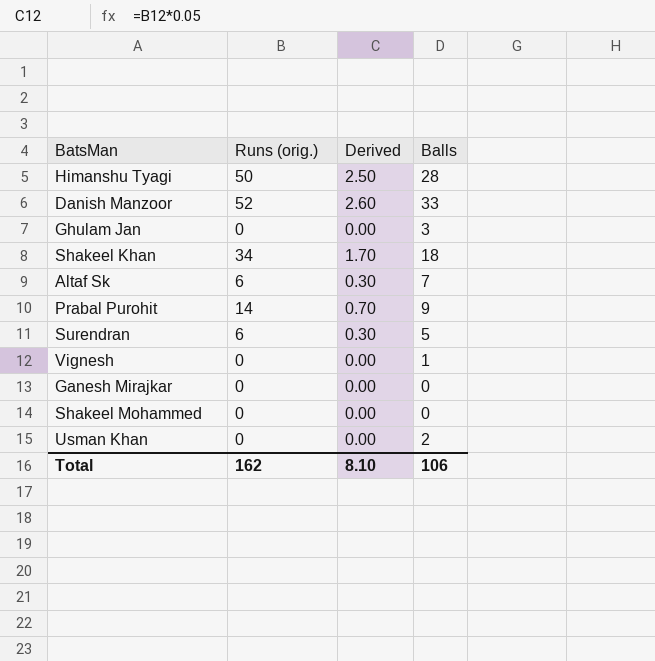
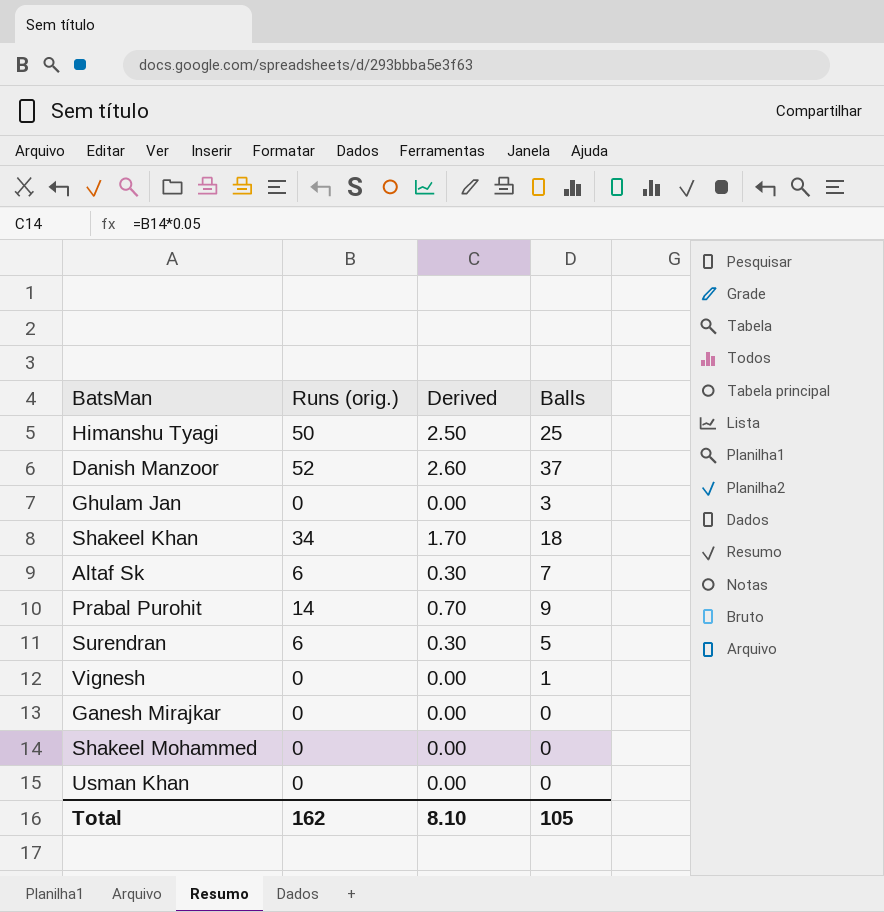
Himanshu Tyagi | Balls: 28 -> 25
Danish Manzoor | Balls: 33 -> 37
Usman Khan | Balls: 2 -> 0
Total | Balls: 106 -> 105

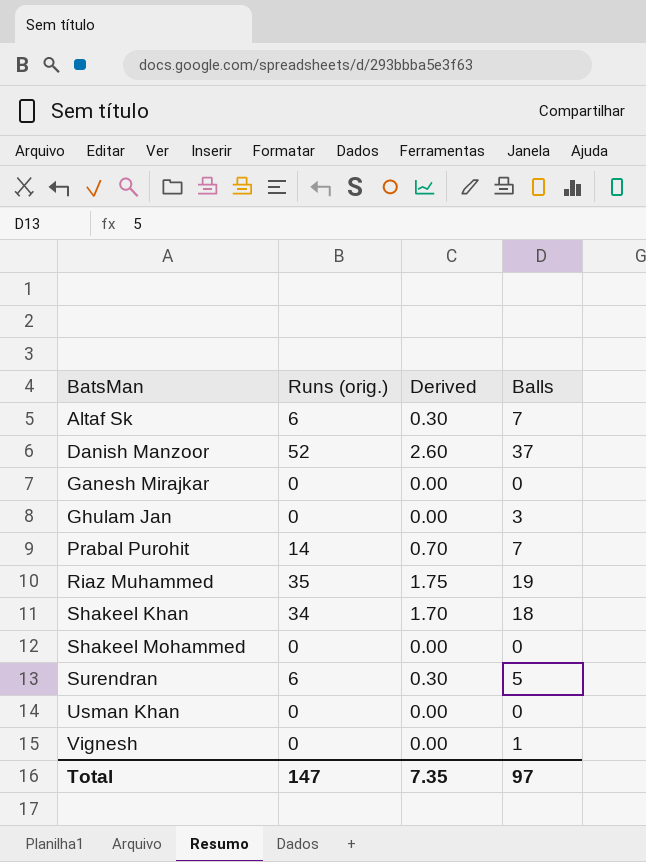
row order: none -> BatsMan ascending
row Himanshu Tyagi: 50 | 2.50 | 25 -> none
Prabal Purohit | Balls: 9 -> 7
row Riaz Muhammed: none -> 35 | 1.75 | 19
Total | Runs (orig.): 162 -> 147
Total | Derived: 8.10 -> 7.35
Total | Balls: 105 -> 97

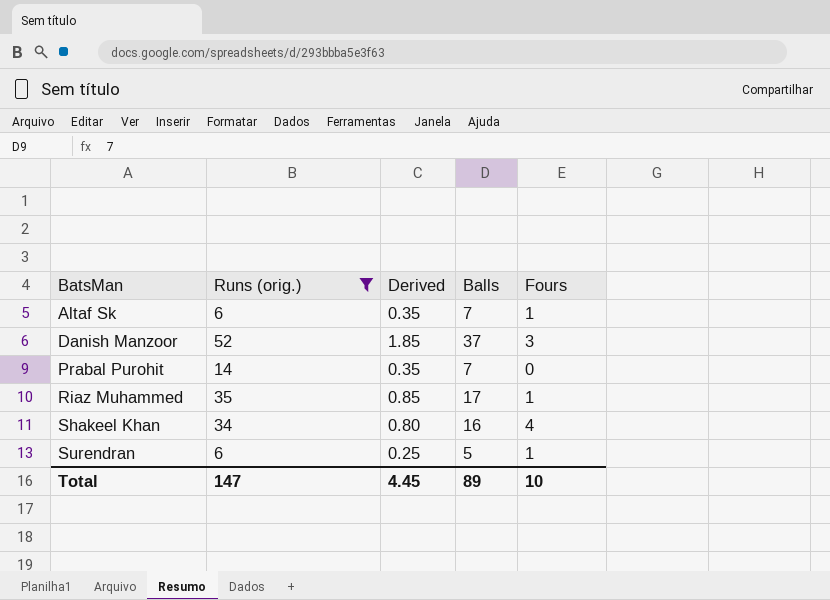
filter: none -> Runs (orig.) != 0
column Derived | formula: [Runs (orig.)] * 0.05 -> [Balls] * 0.05
column Fours | position: none -> 5
Riaz Muhammed | Balls: 19 -> 17
Shakeel Khan | Balls: 18 -> 16
Total | Derived: 7.35 -> 4.45
Total | Balls: 97 -> 89

